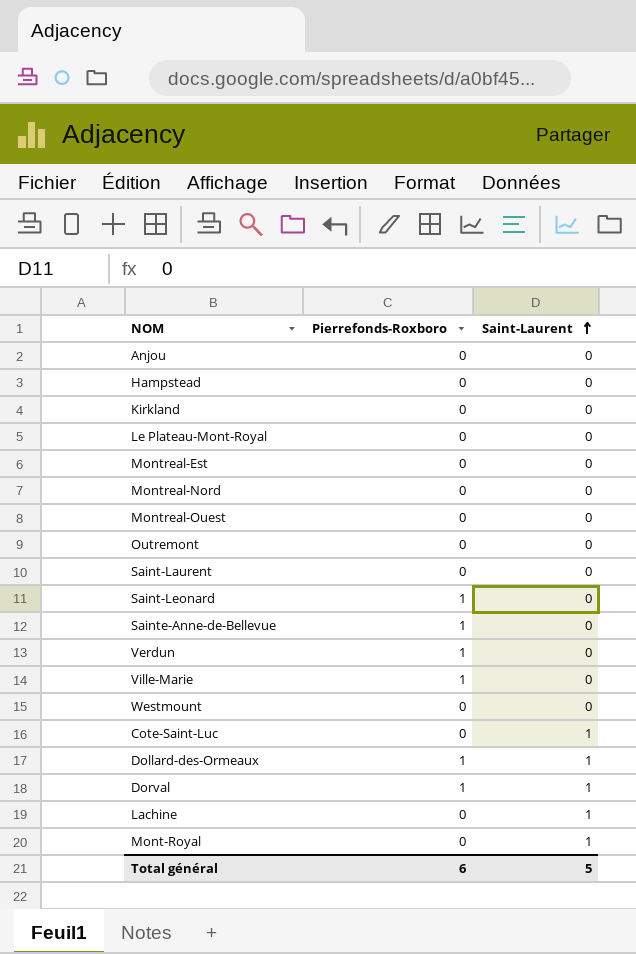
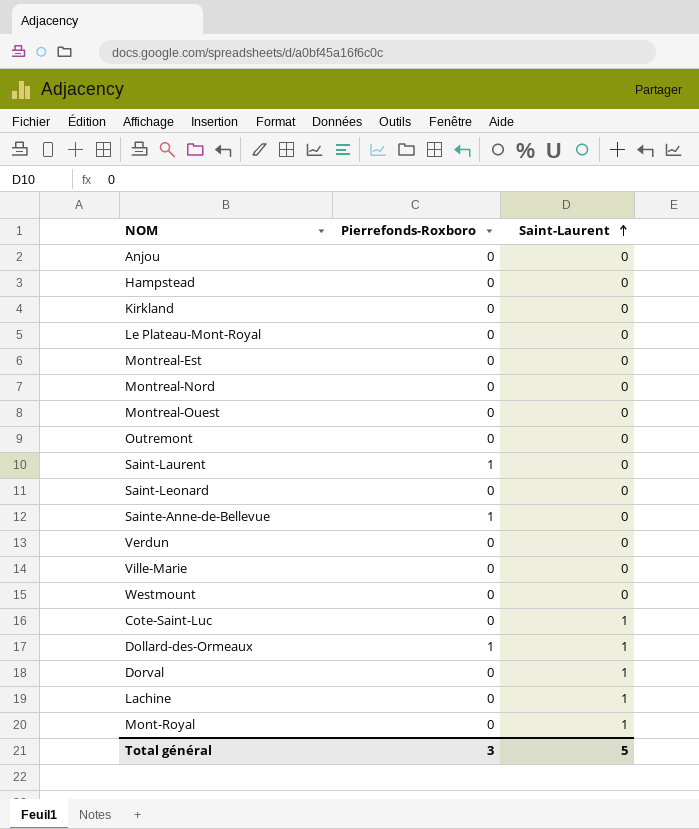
Saint-Laurent | Pierrefonds-Roxboro: 0 -> 1
Saint-Leonard | Pierrefonds-Roxboro: 1 -> 0
Verdun | Pierrefonds-Roxboro: 1 -> 0
Ville-Marie | Pierrefonds-Roxboro: 1 -> 0
Dorval | Pierrefonds-Roxboro: 1 -> 0
Total général | Pierrefonds-Roxboro: 6 -> 3

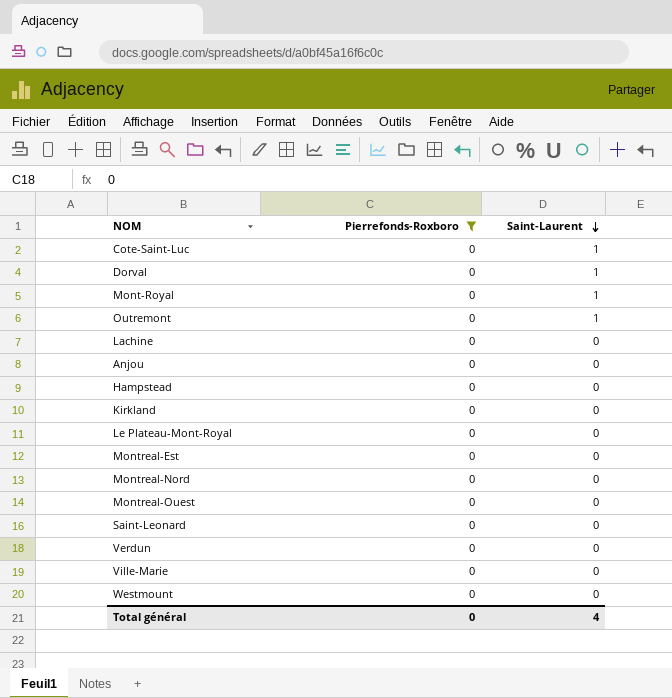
filter: none -> Pierrefonds-Roxboro = 0
row order: Saint-Laurent ascending -> Saint-Laurent descending
Outremont | Saint-Laurent: 0 -> 1
Lachine | Saint-Laurent: 1 -> 0
Total général | Pierrefonds-Roxboro: 3 -> 0
Total général | Saint-Laurent: 5 -> 4

